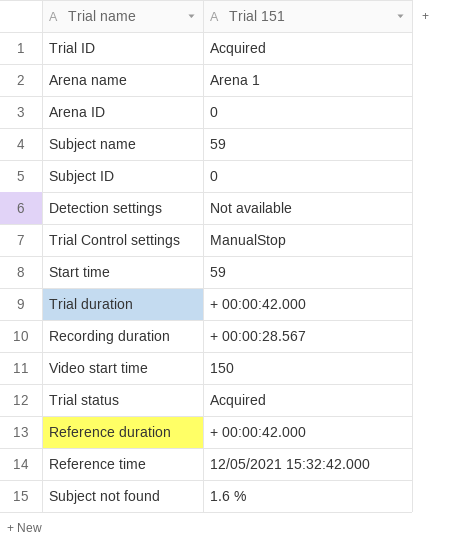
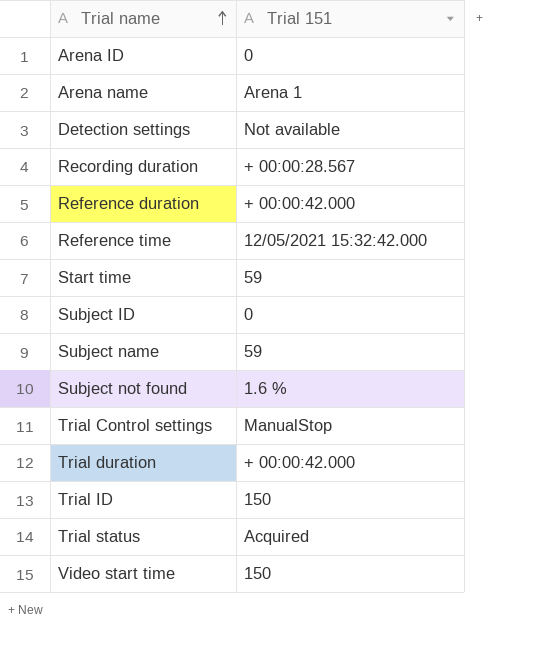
row order: none -> Trial name ascending
Trial ID | Trial 151: Acquired -> 150

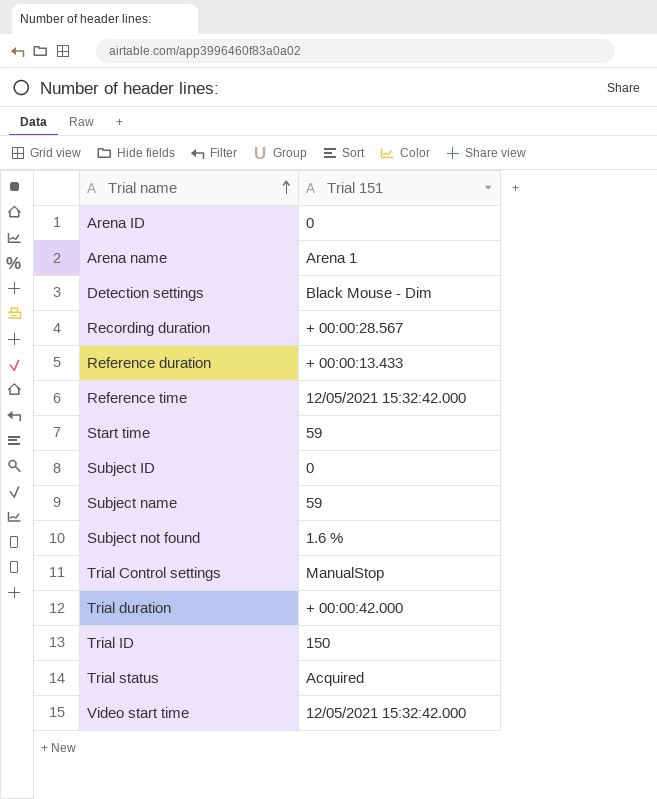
Detection settings | Trial 151: Not available -> Black Mouse - Dim
Reference duration | Trial 151: + 00:00:42.000 -> + 00:00:13.433
Video start time | Trial 151: 150 -> 12/05/2021 15:32:42.000

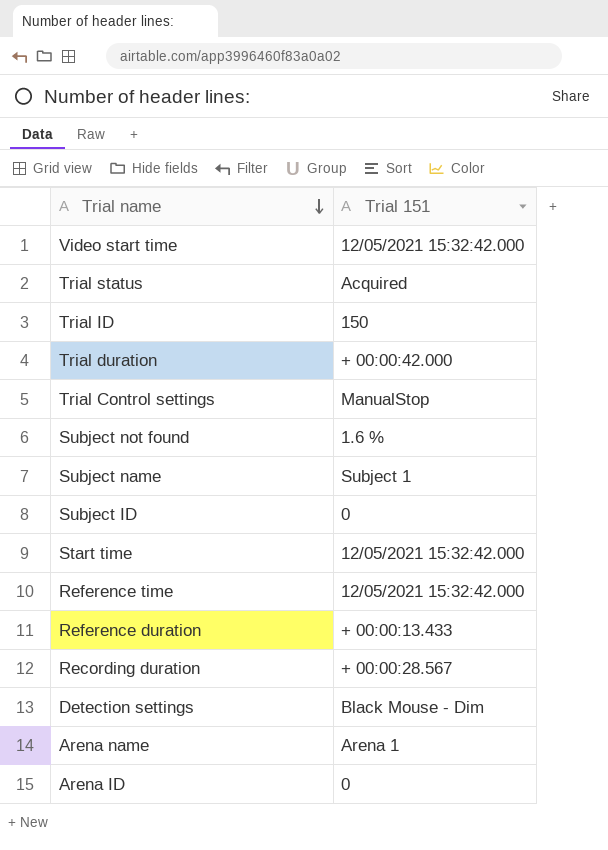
row order: Trial name ascending -> Trial name descending
Subject name | Trial 151: 59 -> Subject 1
Start time | Trial 151: 59 -> 12/05/2021 15:32:42.000

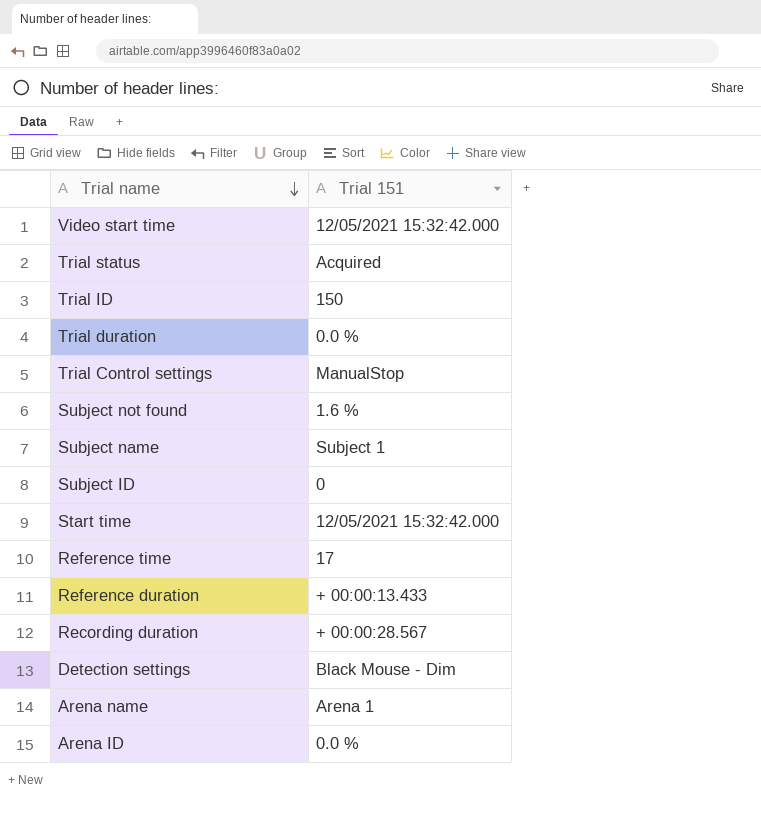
Trial duration | Trial 151: + 00:00:42.000 -> 0.0 %
Reference time | Trial 151: 12/05/2021 15:32:42.000 -> 17
Arena ID | Trial 151: 0 -> 0.0 %

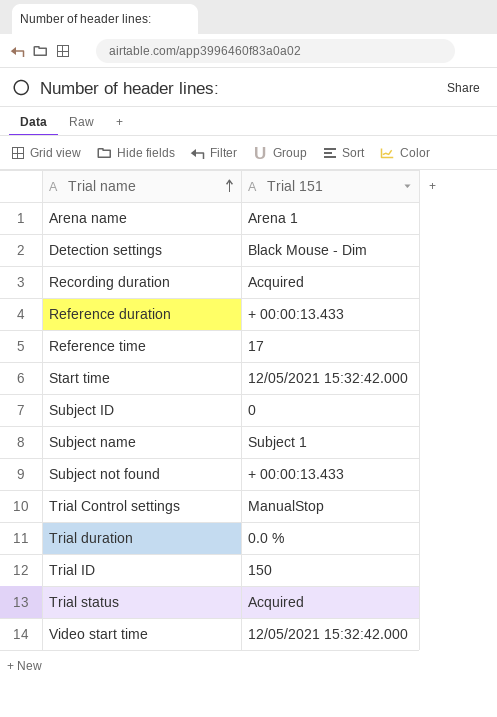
row order: Trial name descending -> Trial name ascending
row Arena ID: 0.0 % -> none
Recording duration | Trial 151: + 00:00:28.567 -> Acquired
Subject not found | Trial 151: 1.6 % -> + 00:00:13.433

